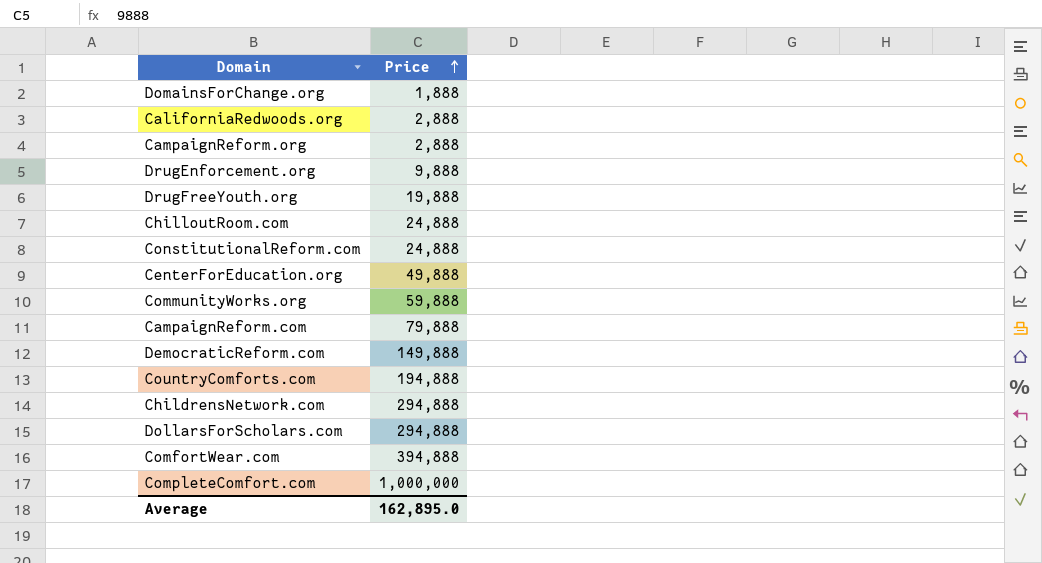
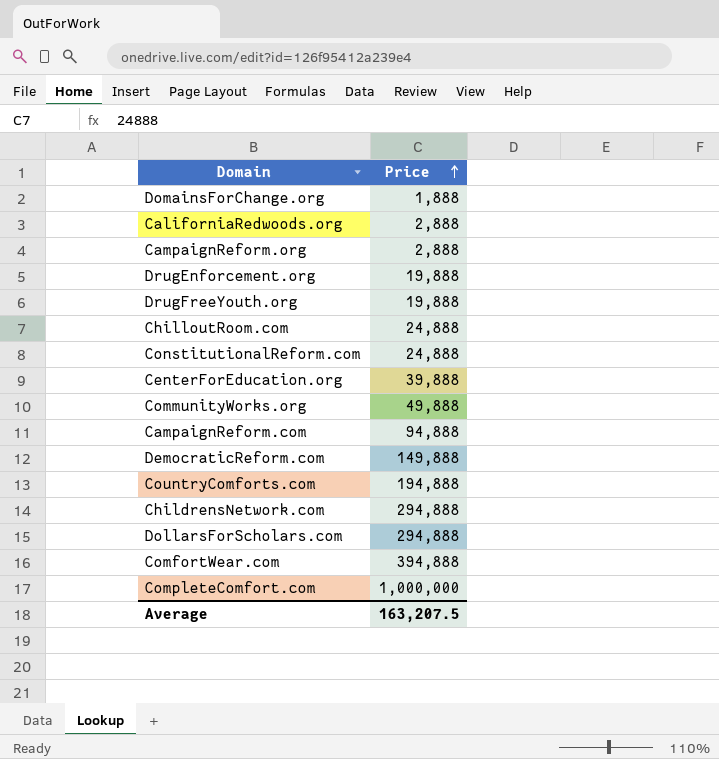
DrugEnforcement.org | Price: 9,888 -> 19,888
CenterForEducation.org | Price: 49,888 -> 39,888
CommunityWorks.org | Price: 59,888 -> 49,888
CampaignReform.com | Price: 79,888 -> 94,888
Average | Price: 162,895.0 -> 163,207.5

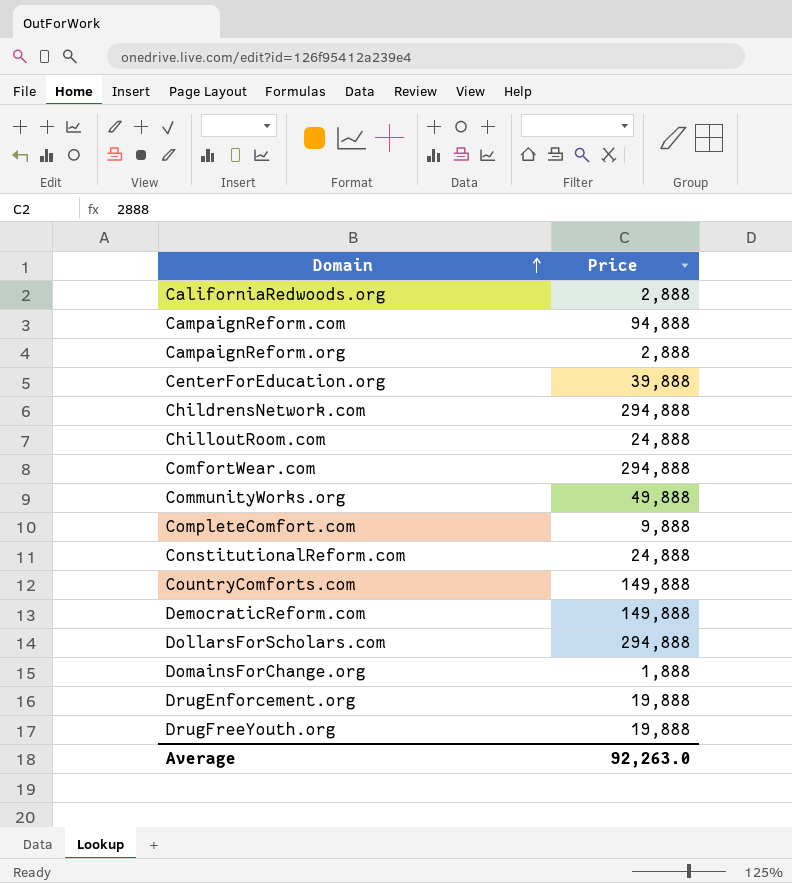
row order: Price ascending -> Domain ascending
ComfortWear.com | Price: 394,888 -> 294,888
CompleteComfort.com | Price: 1,000,000 -> 9,888
CountryComforts.com | Price: 194,888 -> 149,888
Average | Price: 163,207.5 -> 92,263.0

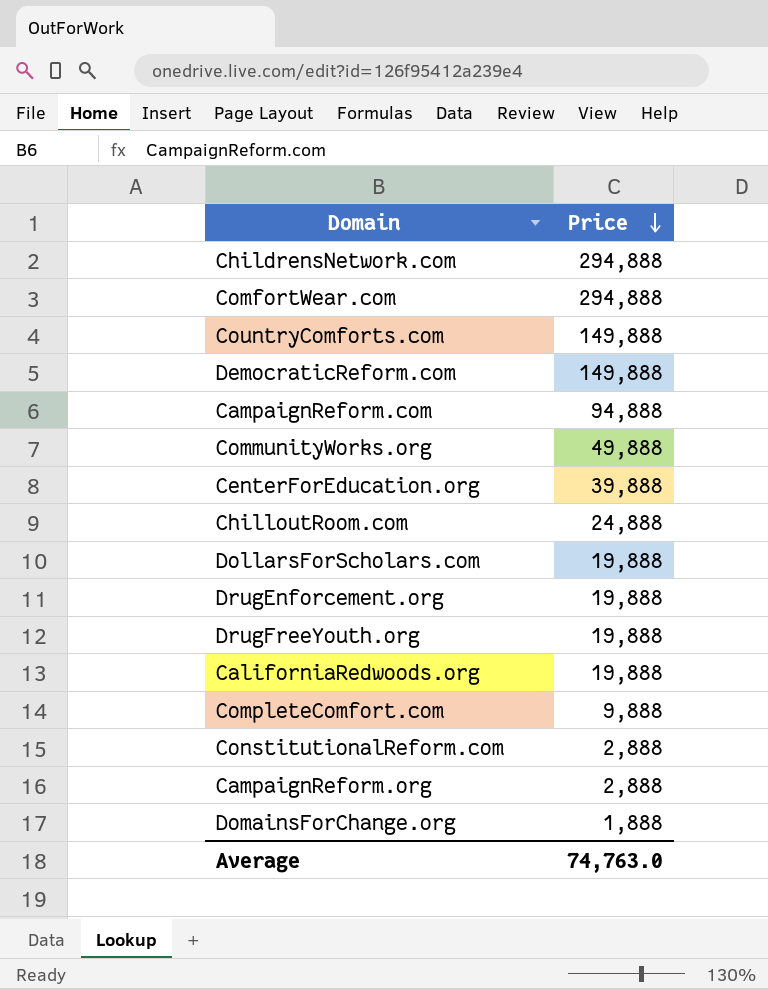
row order: Domain ascending -> Price descending
DollarsForScholars.com | Price: 294,888 -> 19,888
CaliforniaRedwoods.org | Price: 2,888 -> 19,888
ConstitutionalReform.com | Price: 24,888 -> 2,888
Average | Price: 92,263.0 -> 74,763.0

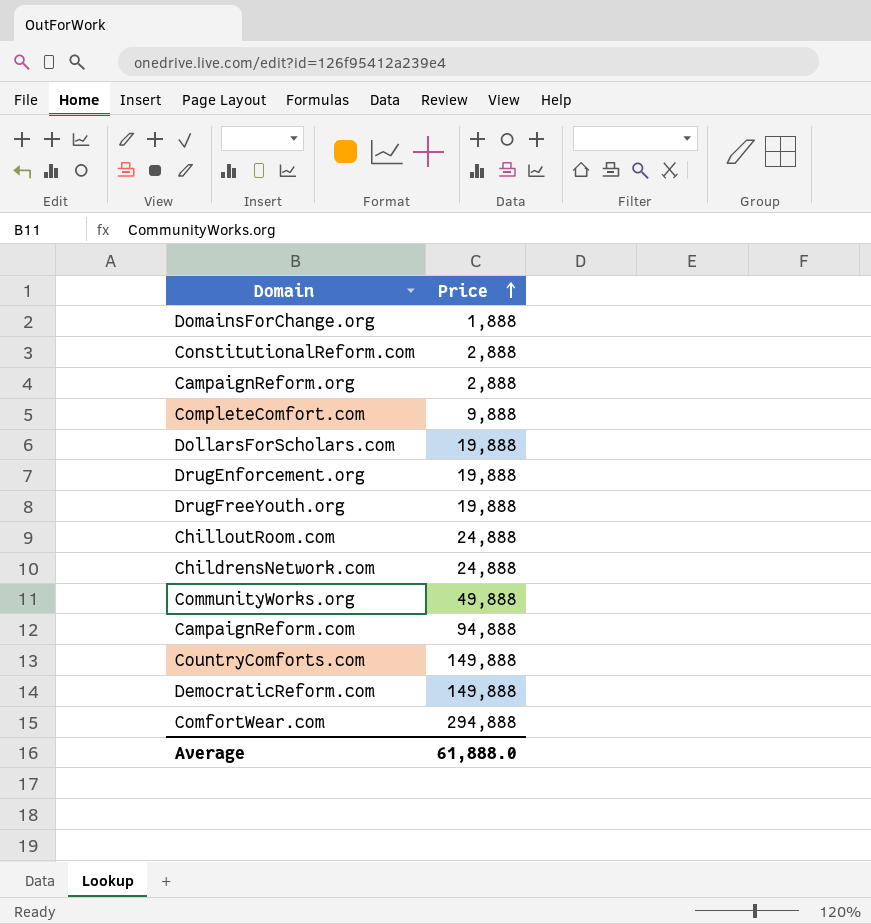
row order: Price descending -> Price ascending
row CenterForEducation.org: 39,888 -> none
row CaliforniaRedwoods.org: 19,888 -> none
ChildrensNetwork.com | Price: 294,888 -> 24,888
Average | Price: 74,763.0 -> 61,888.0

